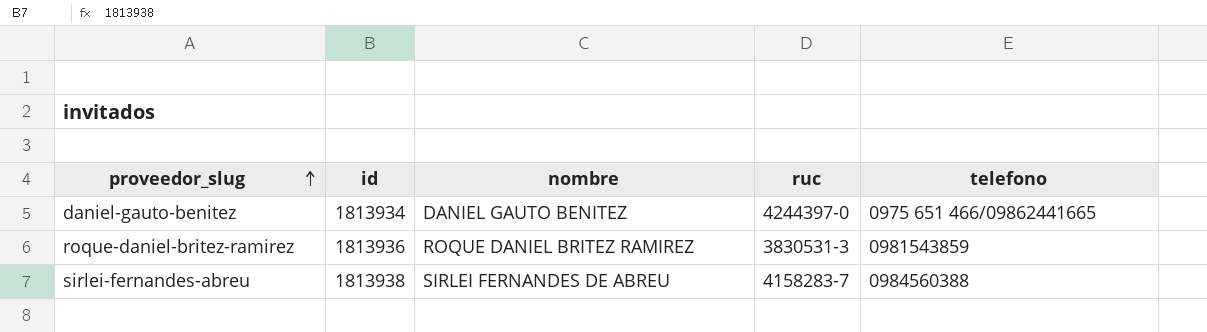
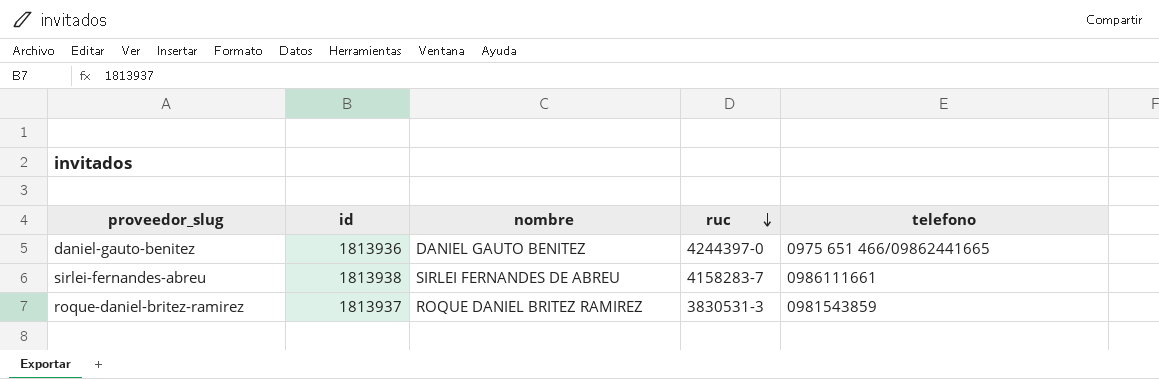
row order: proveedor_slug ascending -> ruc descending
daniel-gauto-benitez | id: 1813934 -> 1813936
sirlei-fernandes-abreu | telefono: 0984560388 -> 0986111661
roque-daniel-britez-ramirez | id: 1813936 -> 1813937

